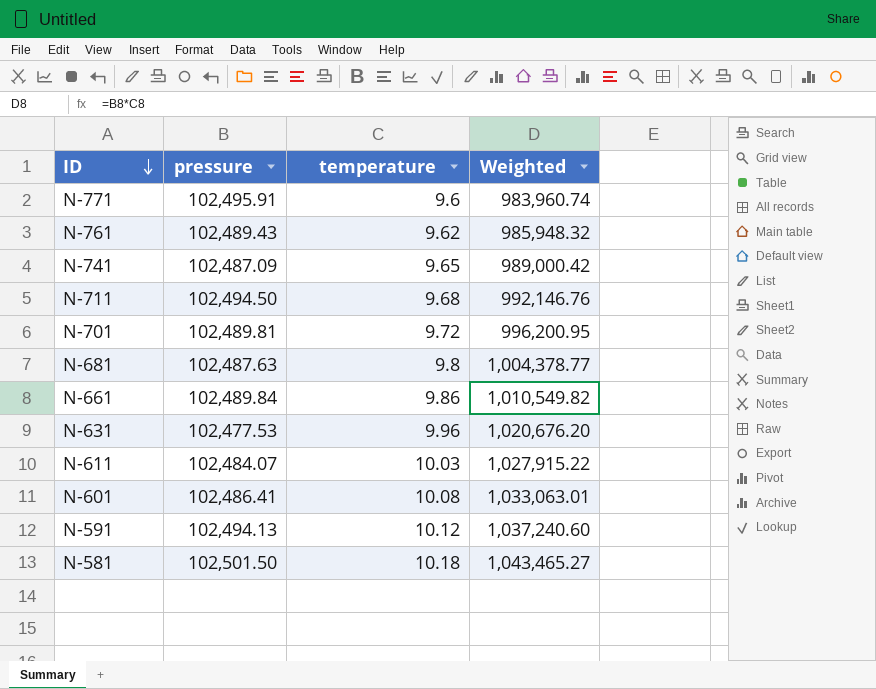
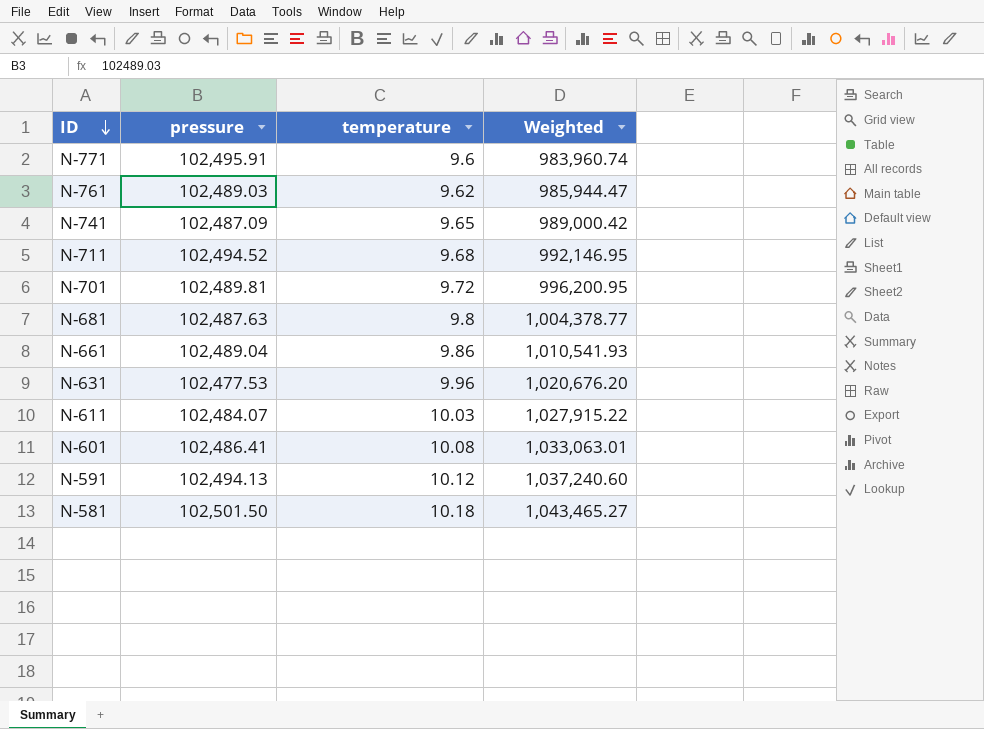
N-761 | pressure: 102,489.43 -> 102,489.03
N-761 | Weighted: 985,948.32 -> 985,944.47
N-711 | pressure: 102,494.50 -> 102,494.52
N-711 | Weighted: 992,146.76 -> 992,146.95
N-661 | pressure: 102,489.84 -> 102,489.04
N-661 | Weighted: 1,010,549.82 -> 1,010,541.93

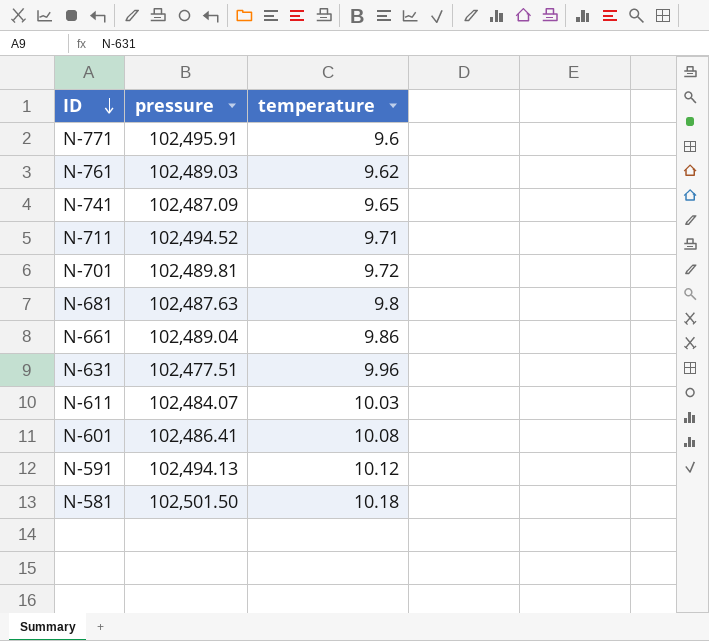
column Weighted | formula: [pressure] * [temperature] -> none
N-711 | temperature: 9.68 -> 9.71
N-631 | pressure: 102,477.53 -> 102,477.51

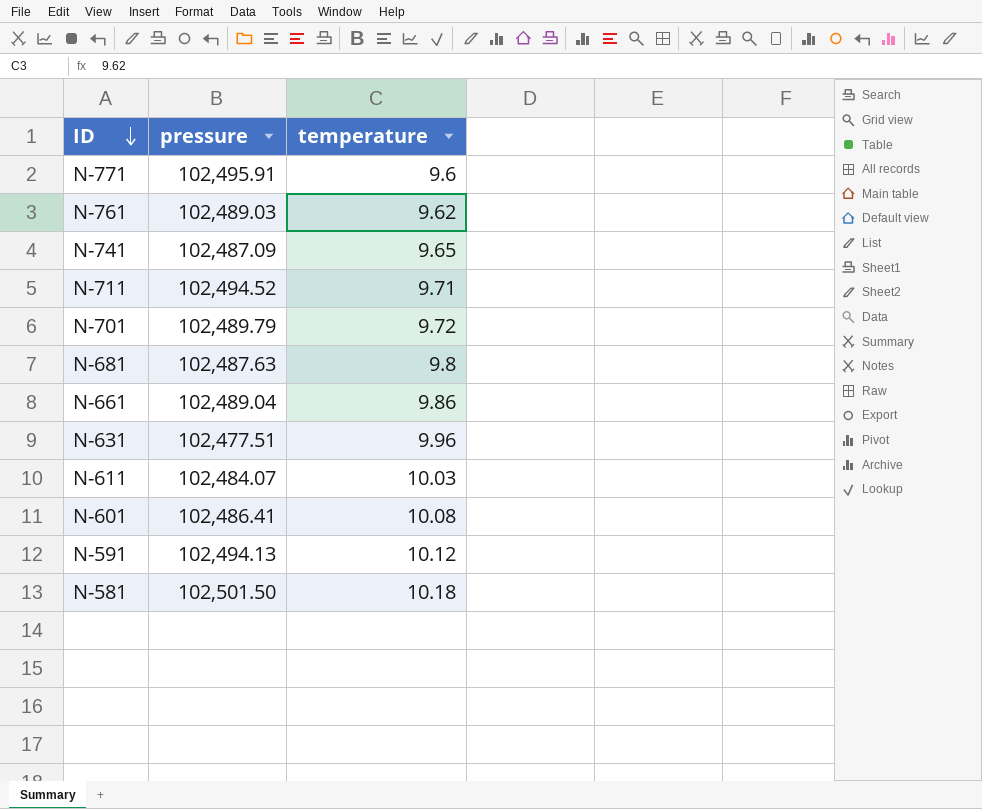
N-701 | pressure: 102,489.81 -> 102,489.79

